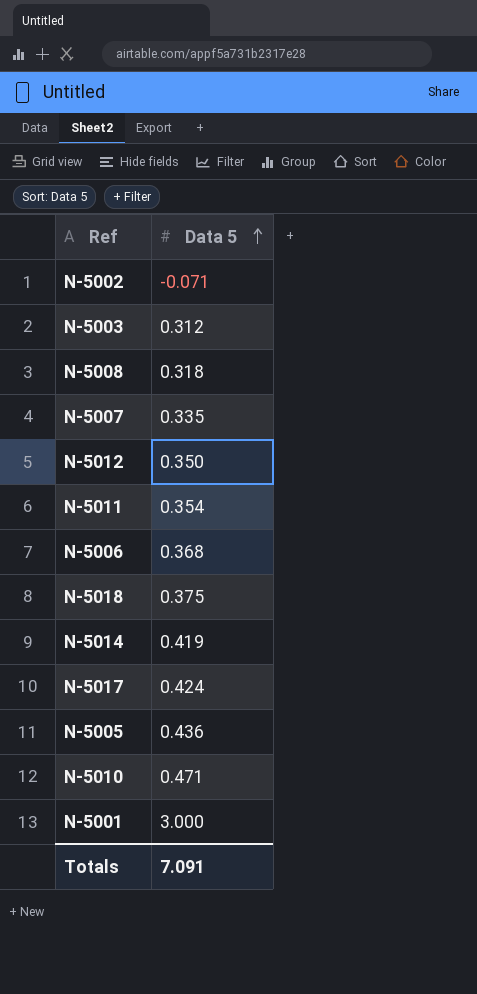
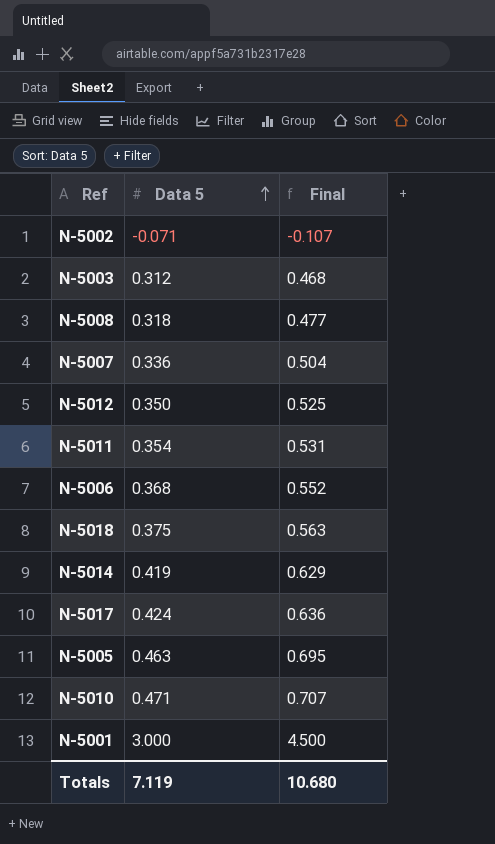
column Final | formula: none -> [Data 5] * 1.5
N-5007 | Data 5: 0.335 -> 0.336
N-5005 | Data 5: 0.436 -> 0.463
Totals | Data 5: 7.091 -> 7.119

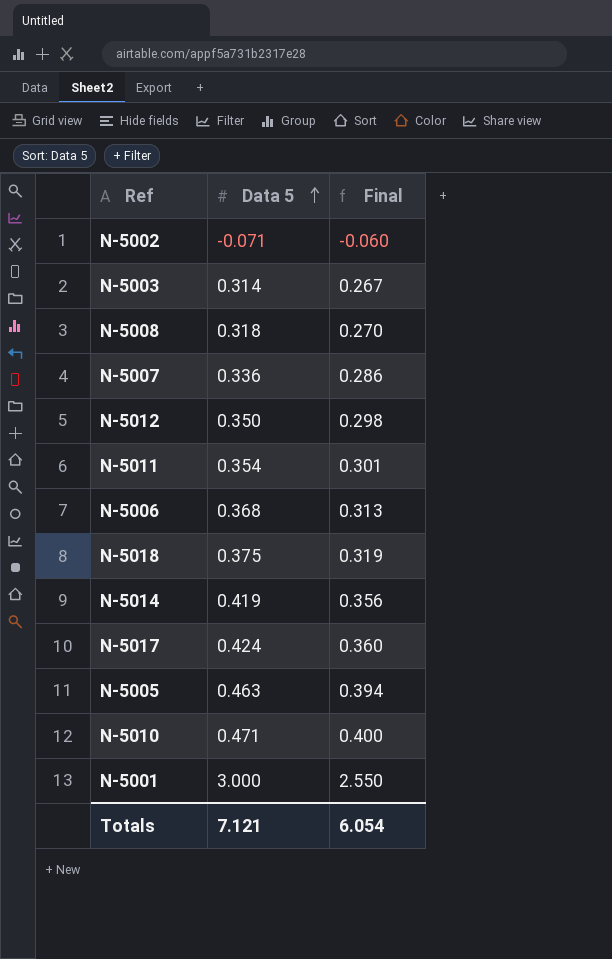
column Final | formula: [Data 5] * 1.5 -> [Data 5] * 0.85
N-5003 | Data 5: 0.312 -> 0.314
Totals | Data 5: 7.119 -> 7.121
Totals | Final: 10.680 -> 6.054

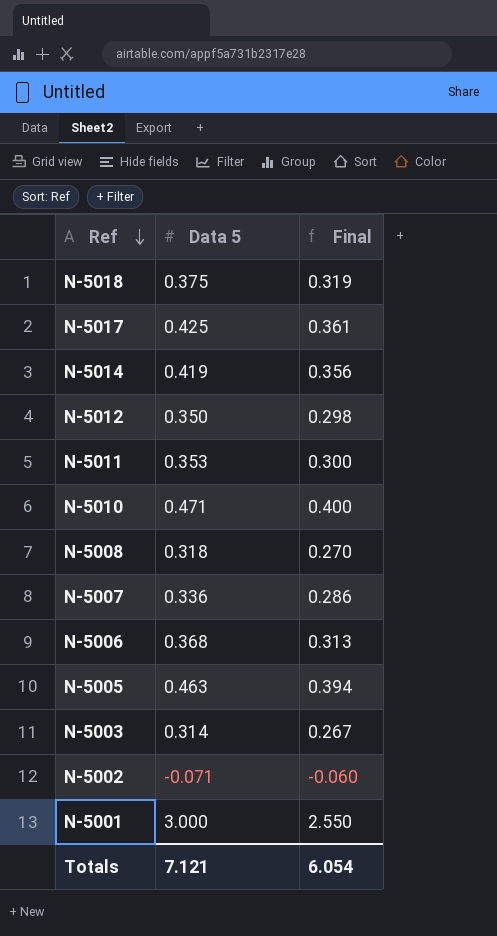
row order: Data 5 ascending -> Ref descending
N-5017 | Data 5: 0.424 -> 0.425
N-5017 | Final: 0.360 -> 0.361
N-5011 | Data 5: 0.354 -> 0.353
N-5011 | Final: 0.301 -> 0.300

